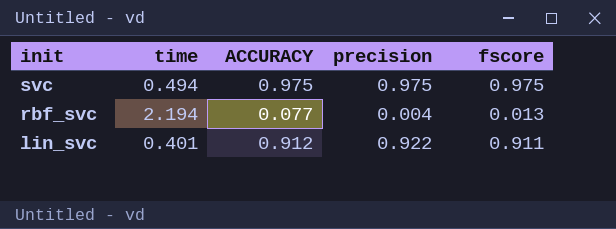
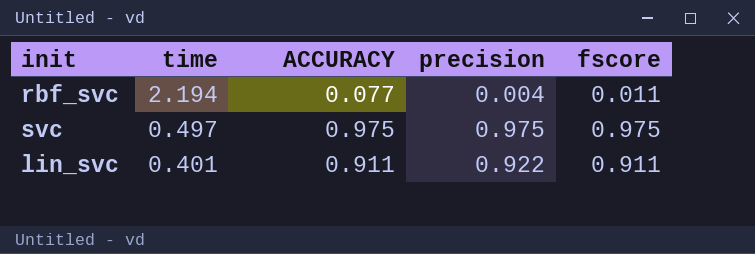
row order: init descending -> time descending
rbf_svc | fscore: 0.013 -> 0.011
svc | time: 0.494 -> 0.497
lin_svc | ACCURACY: 0.912 -> 0.911

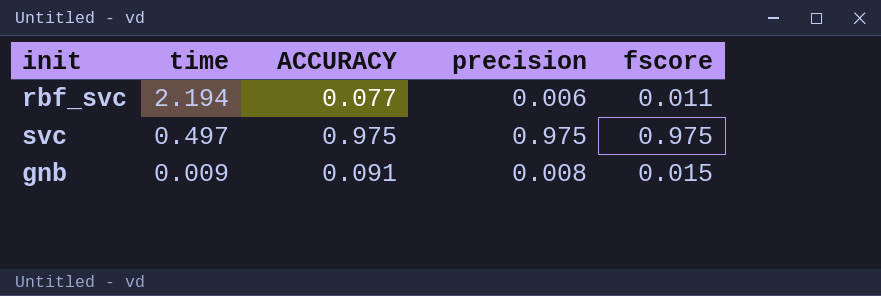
row lin_svc: 0.401 | 0.911 | 0.922 | 0.911 -> none
rbf_svc | precision: 0.004 -> 0.006
row gnb: none -> 0.009 | 0.091 | 0.008 | 0.015

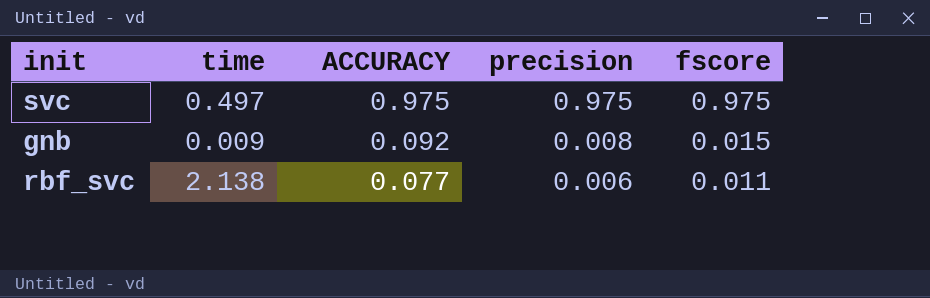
row order: time descending -> ACCURACY descending
gnb | ACCURACY: 0.091 -> 0.092
rbf_svc | time: 2.194 -> 2.138

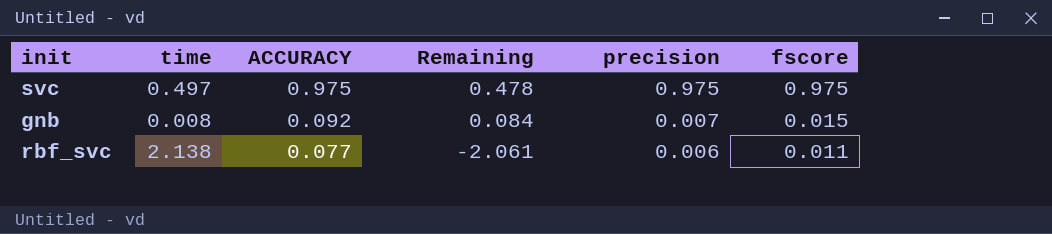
column Remaining | formula: none -> [ACCURACY] - [time]
gnb | time: 0.009 -> 0.008
gnb | precision: 0.008 -> 0.007

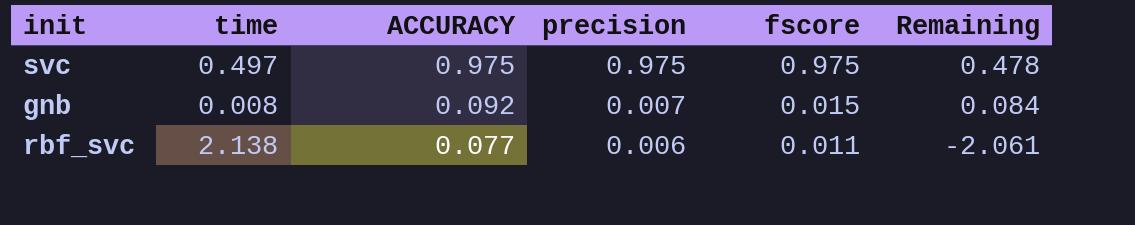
column Remaining | position: 4 -> 6

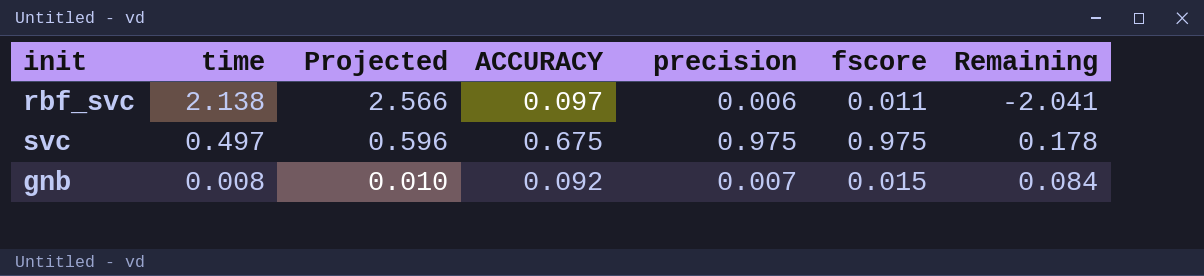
row order: ACCURACY descending -> time descending
column Projected | formula: none -> [time] * 1.2
rbf_svc | ACCURACY: 0.077 -> 0.097
rbf_svc | Remaining: -2.061 -> -2.041
svc | ACCURACY: 0.975 -> 0.675
svc | Remaining: 0.478 -> 0.178

